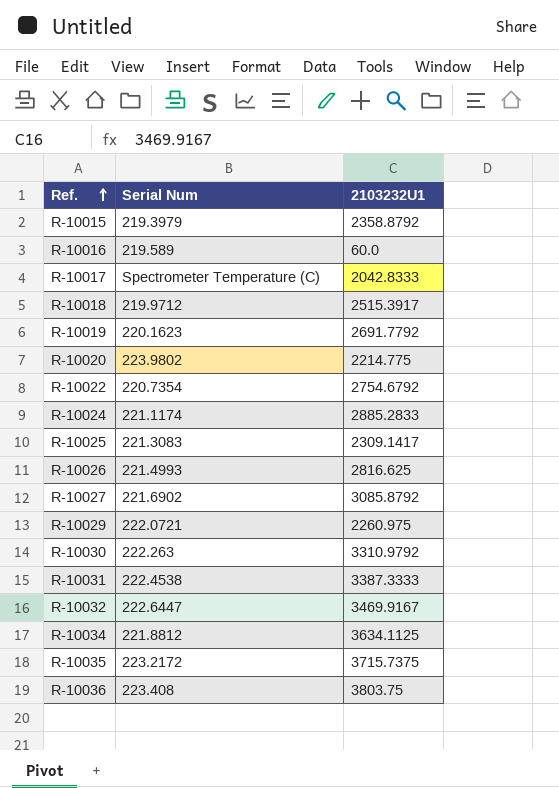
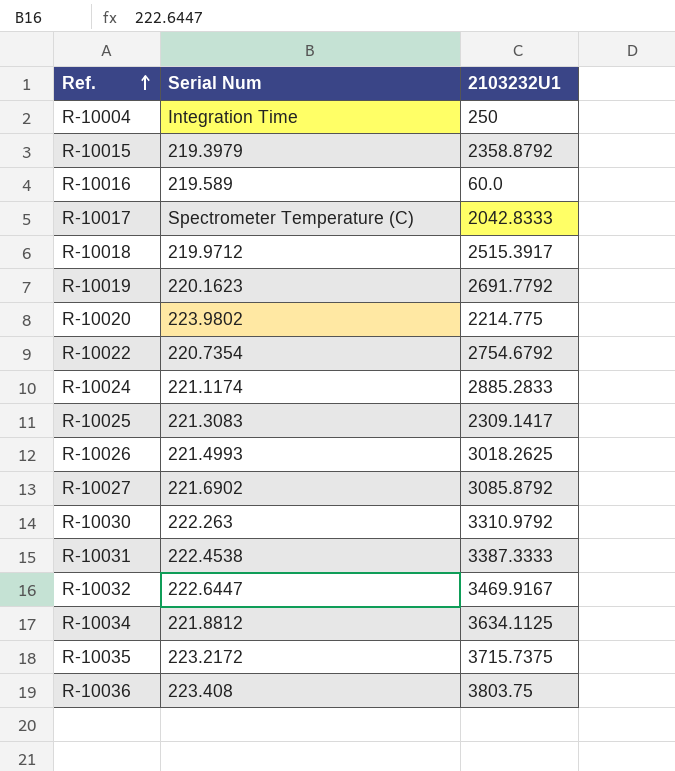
row R-10029: 222.0721 | 2260.975 -> none
row R-10004: none -> Integration Time | 250
R-10026 | 2103232U1: 2816.625 -> 3018.2625

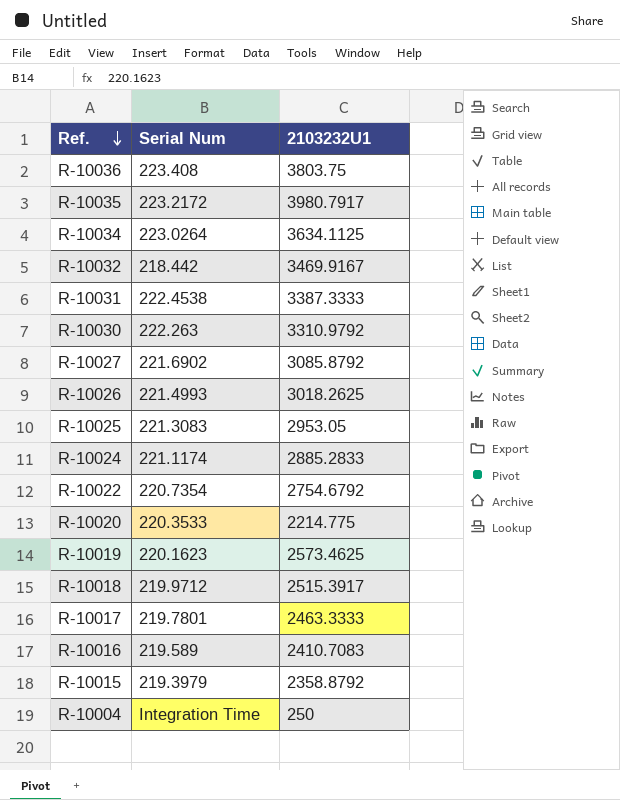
row order: Ref. ascending -> Ref. descending
R-10035 | 2103232U1: 3715.7375 -> 3980.7917
R-10034 | Serial Num: 221.8812 -> 223.0264
R-10032 | Serial Num: 222.6447 -> 218.442
R-10025 | 2103232U1: 2309.1417 -> 2953.05
R-10020 | Serial Num: 223.9802 -> 220.3533
R-10019 | 2103232U1: 2691.7792 -> 2573.4625
R-10017 | Serial Num: Spectrometer Temperature (C) -> 219.7801
R-10017 | 2103232U1: 2042.8333 -> 2463.3333
R-10016 | 2103232U1: 60.0 -> 2410.7083

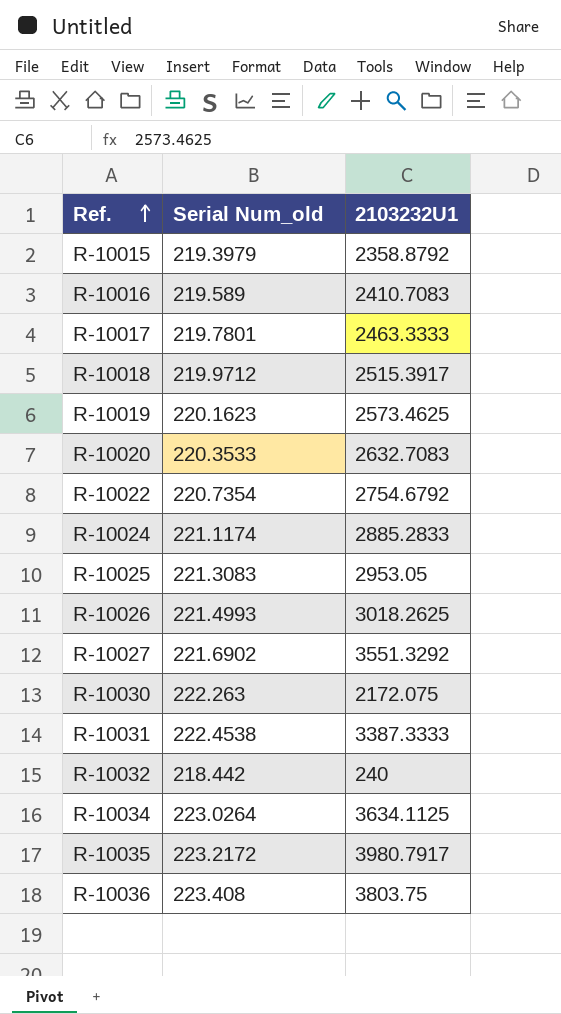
row order: Ref. descending -> Ref. ascending
column name: Serial Num -> Serial Num_old
row R-10004: Integration Time | 250 -> none
R-10020 | 2103232U1: 2214.775 -> 2632.7083
R-10027 | 2103232U1: 3085.8792 -> 3551.3292
R-10030 | 2103232U1: 3310.9792 -> 2172.075
R-10032 | 2103232U1: 3469.9167 -> 240

